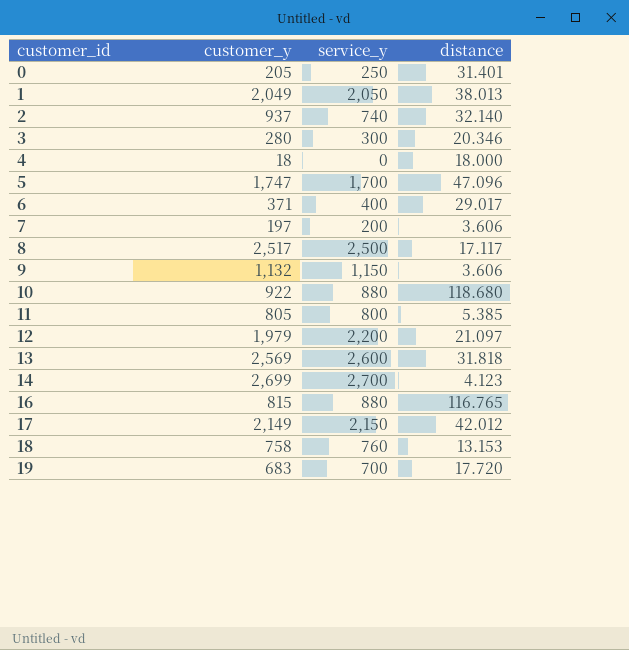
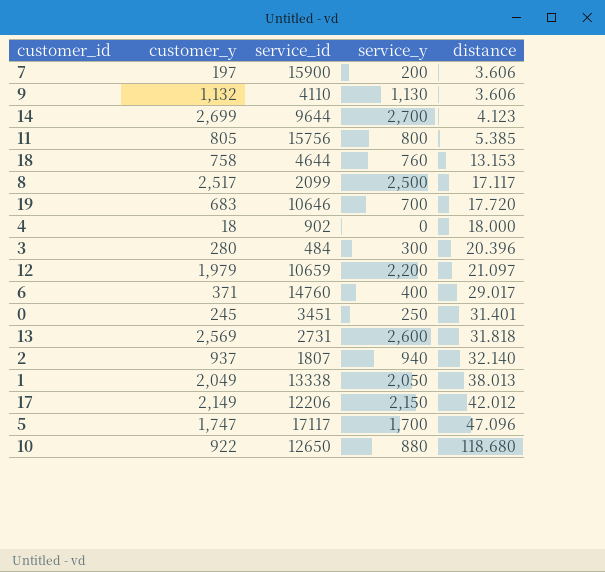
row order: customer_id ascending -> distance ascending
column service_id | position: none -> 3
row 16: 815 | 880 | 116.765 -> none
9 | service_y: 1,150 -> 1,130
3 | distance: 20.346 -> 20.396
0 | customer_y: 205 -> 245
2 | service_y: 740 -> 940

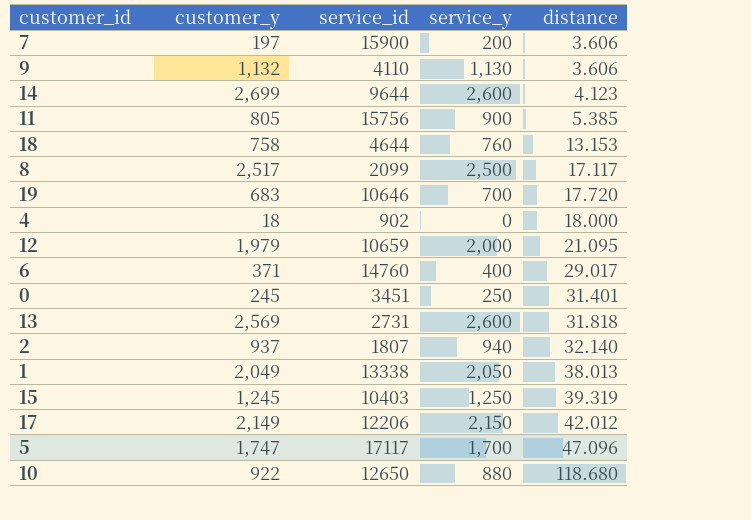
row 3: 280 | 484 | 300 | 20.396 -> none
14 | service_y: 2,700 -> 2,600
11 | service_y: 800 -> 900
12 | service_y: 2,200 -> 2,000
12 | distance: 21.097 -> 21.095
row 15: none -> 1,245 | 10403 | 1,250 | 39.319

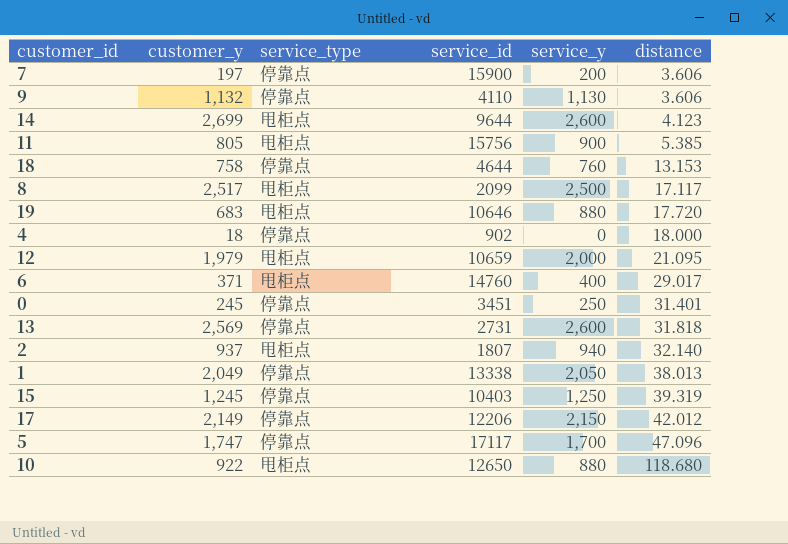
column service_type | position: none -> 3
19 | service_y: 700 -> 880

